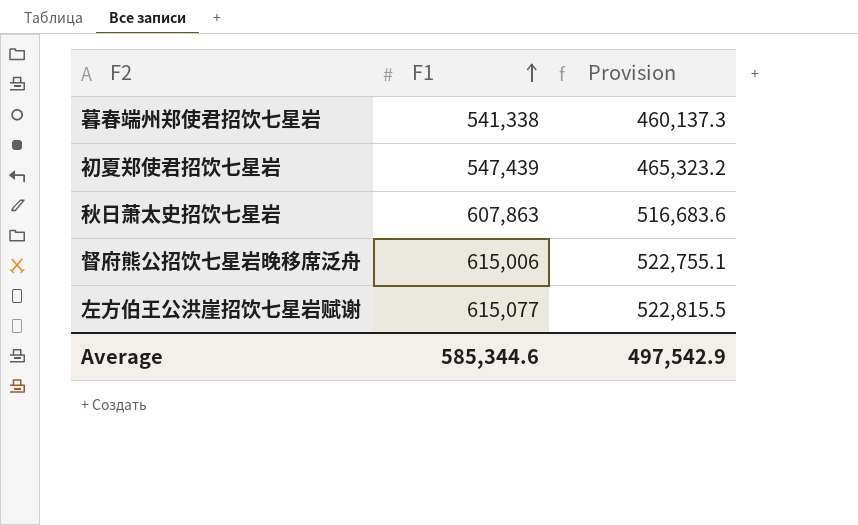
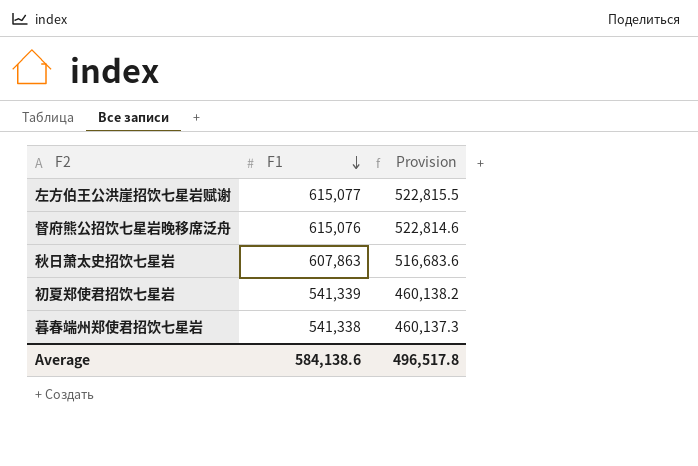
row order: F1 ascending -> F1 descending
督府熊公招饮七星岩晚移席泛舟 | F1: 615,006 -> 615,076
督府熊公招饮七星岩晚移席泛舟 | Provision: 522,755.1 -> 522,814.6
初夏郑使君招饮七星岩 | F1: 547,439 -> 541,339
初夏郑使君招饮七星岩 | Provision: 465,323.2 -> 460,138.2
Average | F1: 585,344.6 -> 584,138.6
Average | Provision: 497,542.9 -> 496,517.8

